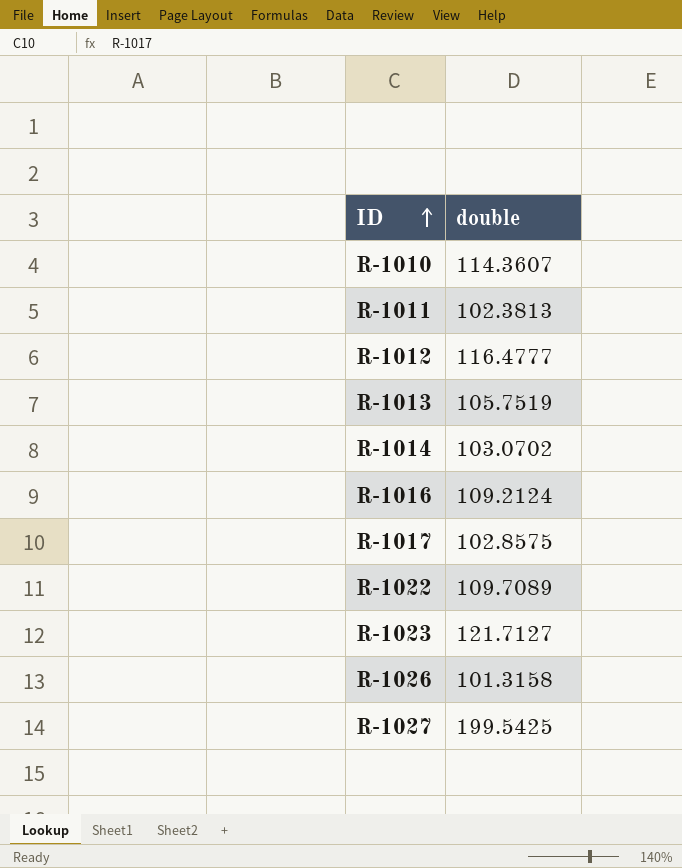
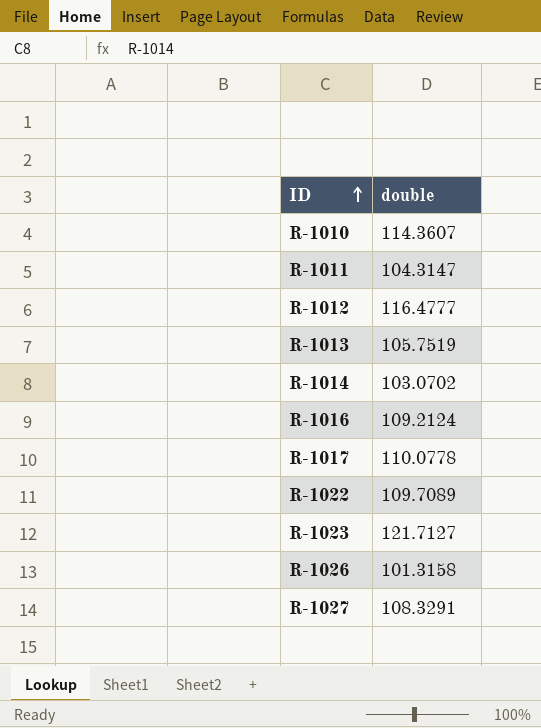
R-1011 | double: 102.3813 -> 104.3147
R-1017 | double: 102.8575 -> 110.0778
R-1027 | double: 199.5425 -> 108.3291

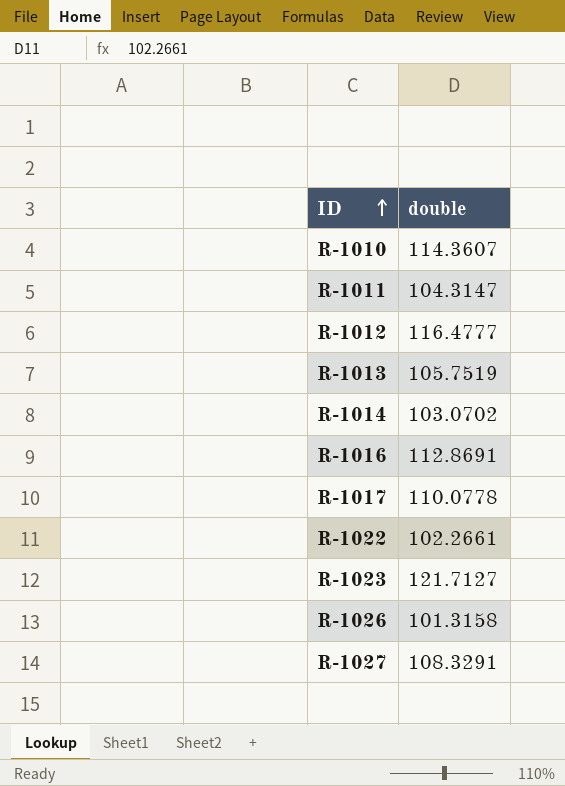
R-1016 | double: 109.2124 -> 112.8691
R-1022 | double: 109.7089 -> 102.2661

